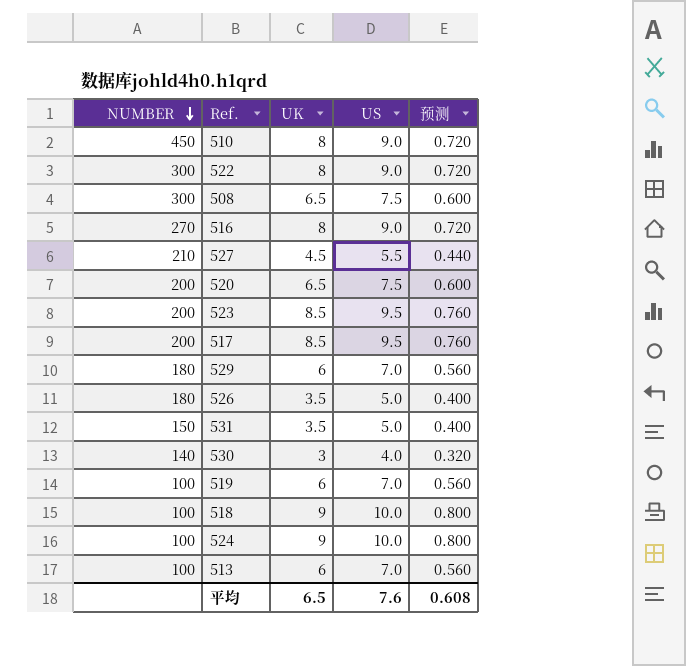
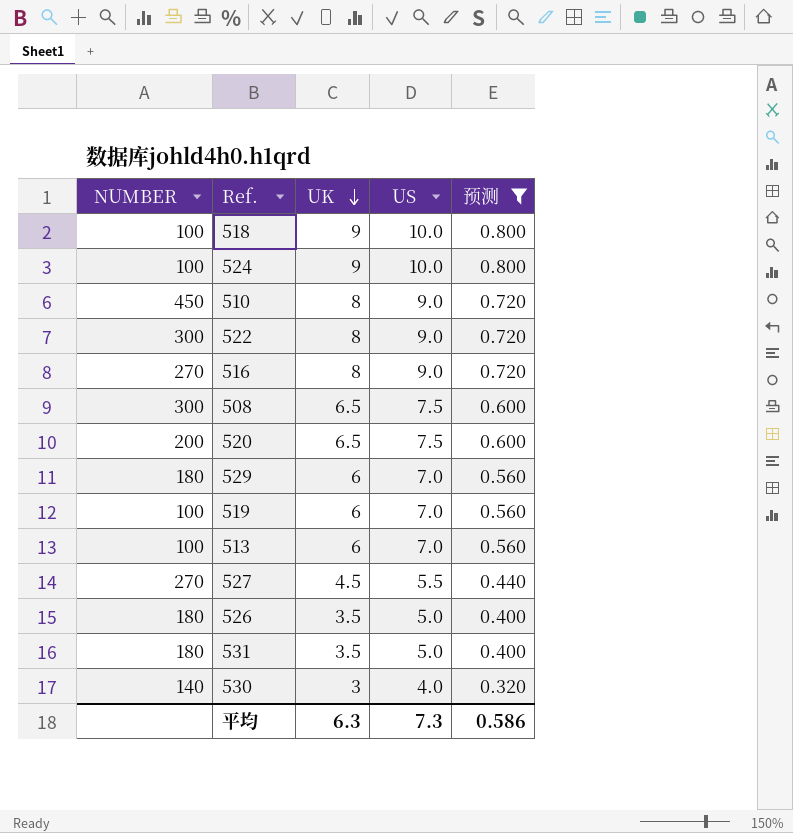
filter: none -> 预测 != 0.760
row order: NUMBER descending -> UK descending
527 | NUMBER: 210 -> 270
531 | NUMBER: 150 -> 180
平均 | UK: 6.5 -> 6.3
平均 | US: 7.6 -> 7.3
平均 | 预测: 0.608 -> 0.586

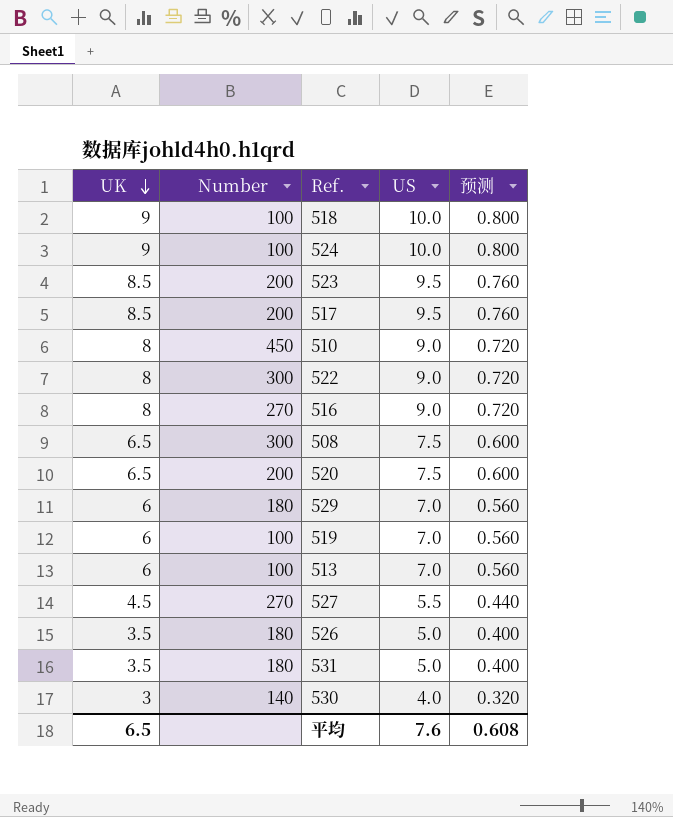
filter: 预测 != 0.760 -> none
column UK | position: 3 -> 1
column name: NUMBER -> Number
平均 | UK: 6.3 -> 6.5
平均 | US: 7.3 -> 7.6
平均 | 预测: 0.586 -> 0.608

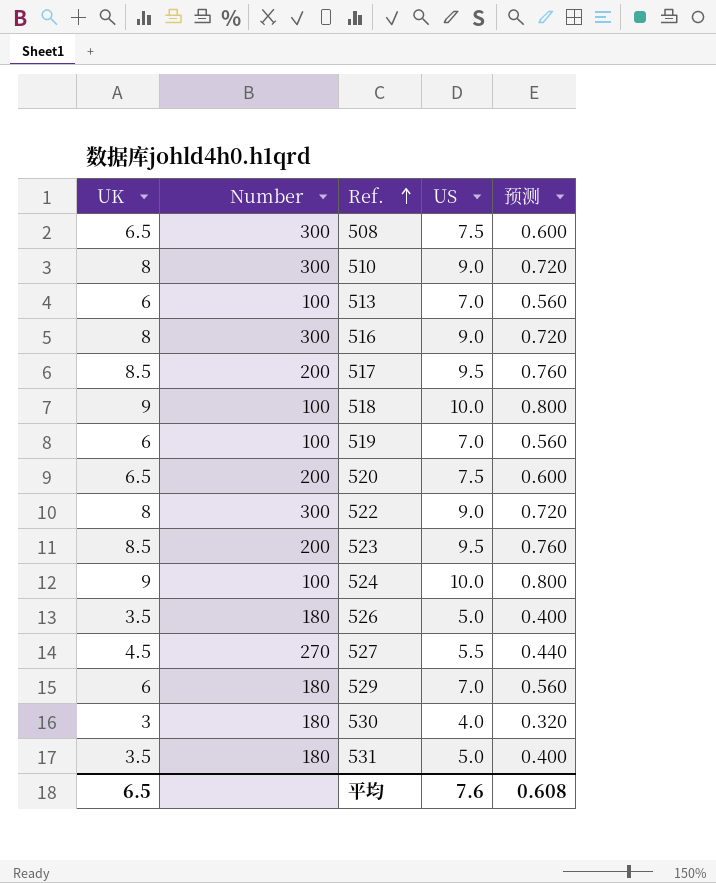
row order: UK descending -> Ref. ascending
510 | Number: 450 -> 300
516 | Number: 270 -> 300
530 | Number: 140 -> 180

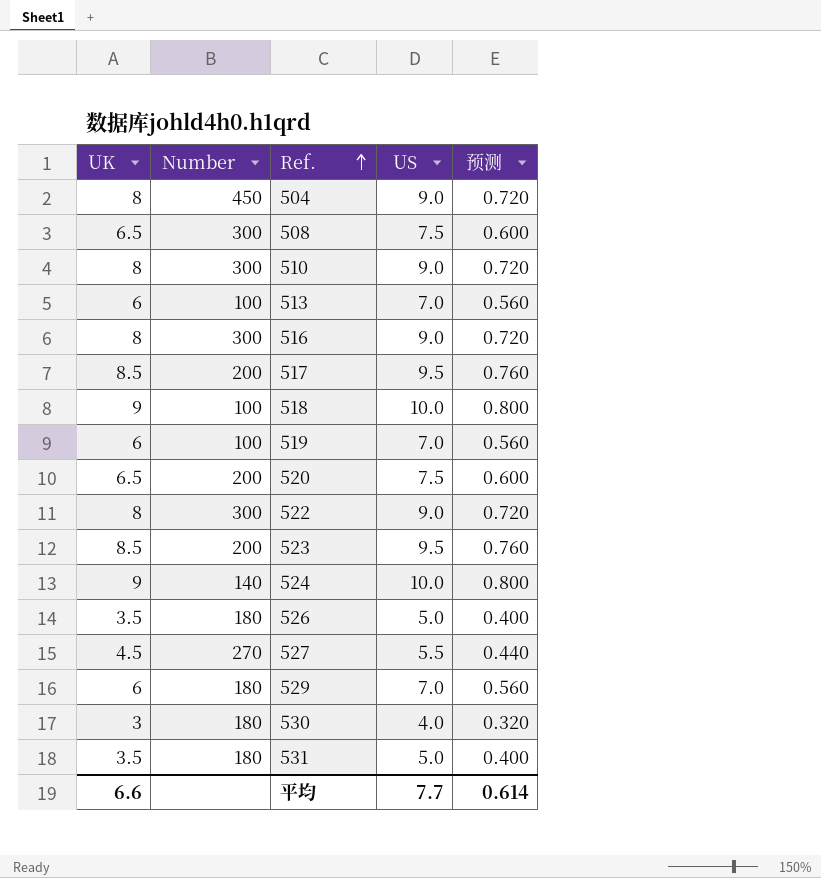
row 504: none -> 8 | 450 | 9.0 | 0.720
524 | Number: 100 -> 140
平均 | UK: 6.5 -> 6.6
平均 | US: 7.6 -> 7.7
平均 | 预测: 0.608 -> 0.614

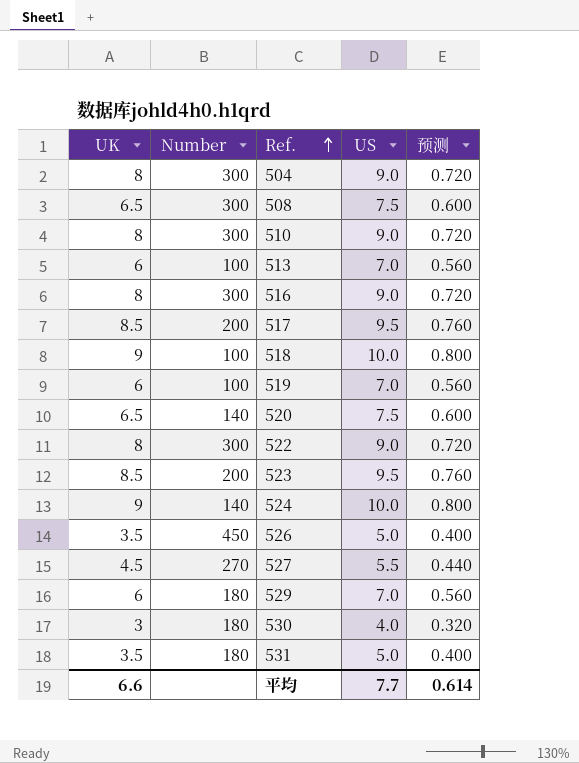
504 | Number: 450 -> 300
520 | Number: 200 -> 140
526 | Number: 180 -> 450

